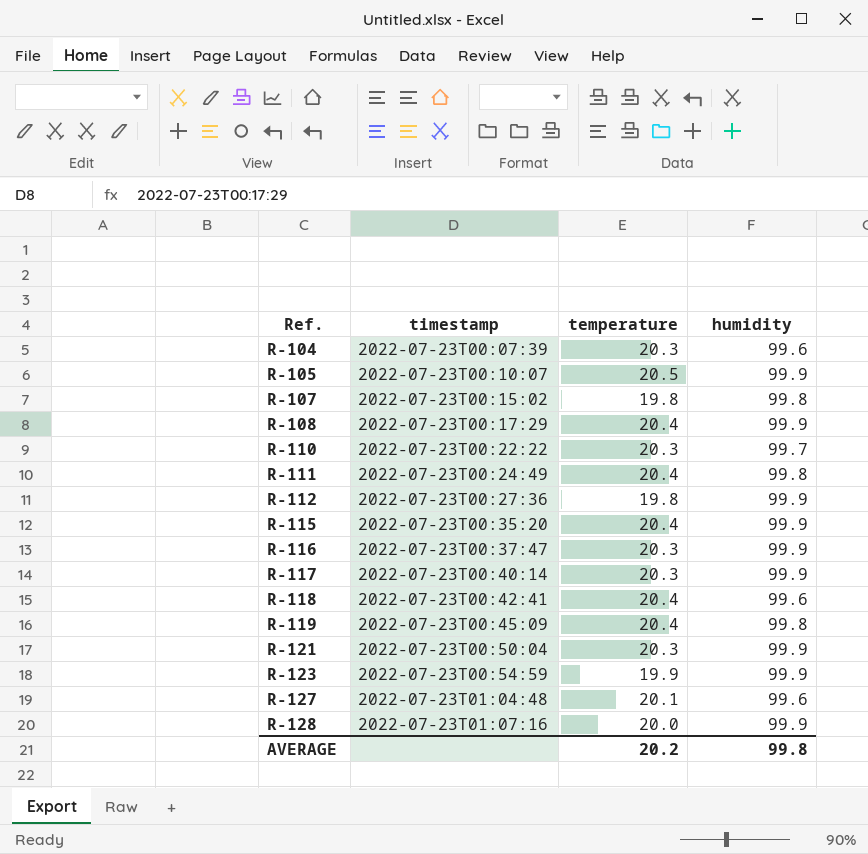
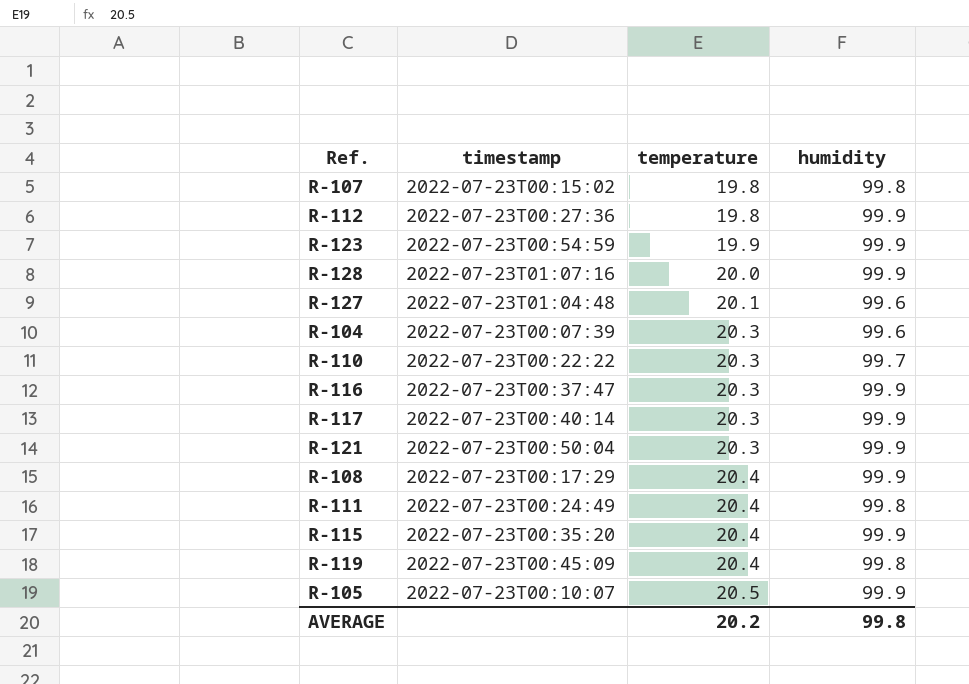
row order: Ref. ascending -> temperature ascending
row R-118: 2022-07-23T00:42:41 | 20.4 | 99.6 -> none

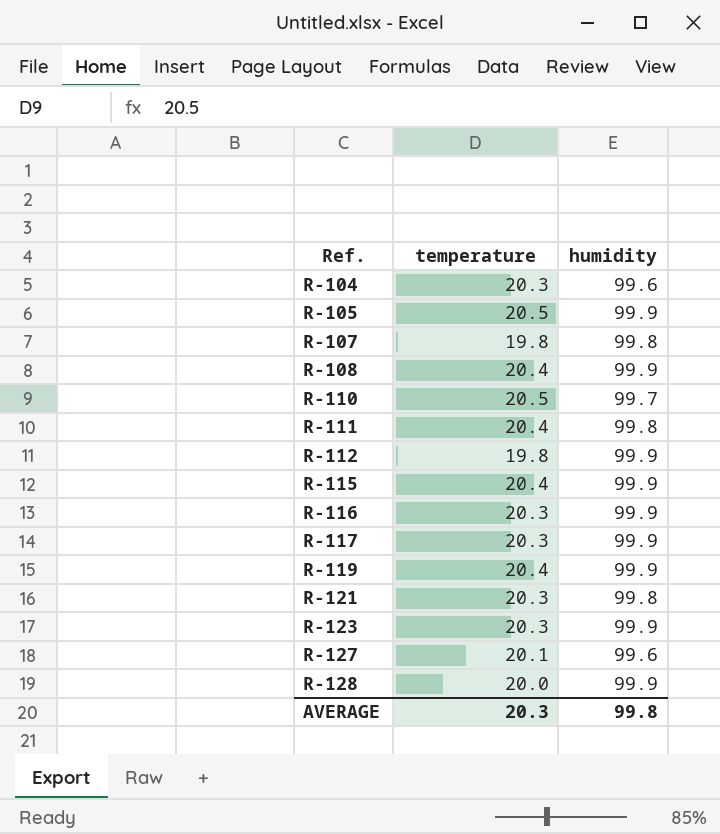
row order: temperature ascending -> Ref. ascending
column timestamp | position: 2 -> none
R-110 | temperature: 20.3 -> 20.5
R-119 | humidity: 99.8 -> 99.9
R-121 | humidity: 99.9 -> 99.8
R-123 | temperature: 19.9 -> 20.3
AVERAGE | temperature: 20.2 -> 20.3

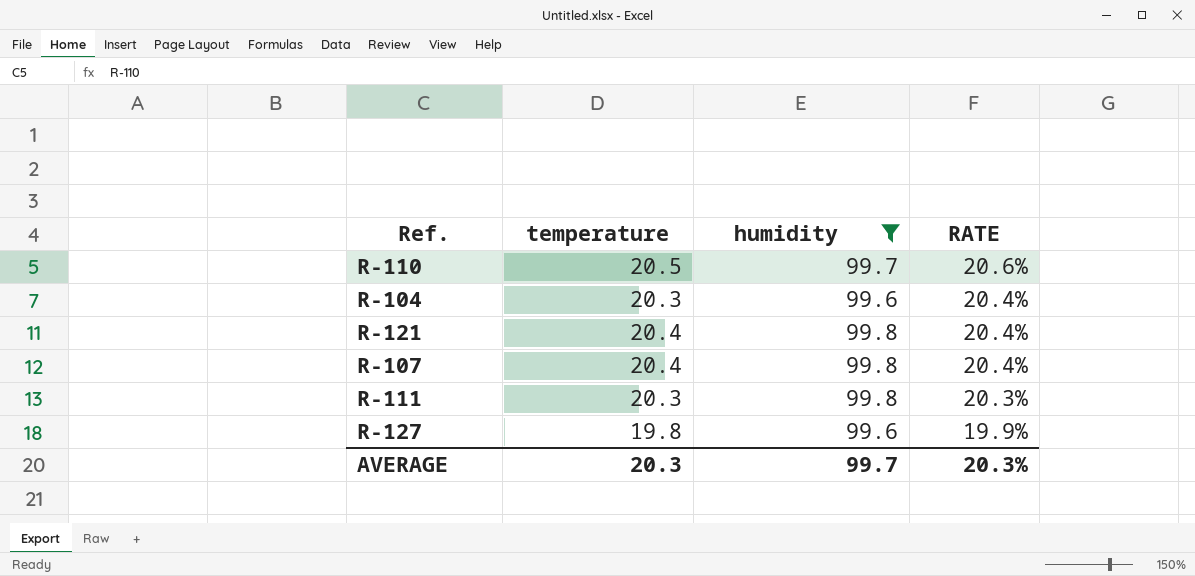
filter: none -> humidity != 99.9
row order: Ref. ascending -> RATE descending
column RATE | formula: none -> [temperature] / [humidity]
R-121 | temperature: 20.3 -> 20.4
R-107 | temperature: 19.8 -> 20.4
R-111 | temperature: 20.4 -> 20.3
R-127 | temperature: 20.1 -> 19.8
AVERAGE | humidity: 99.8 -> 99.7

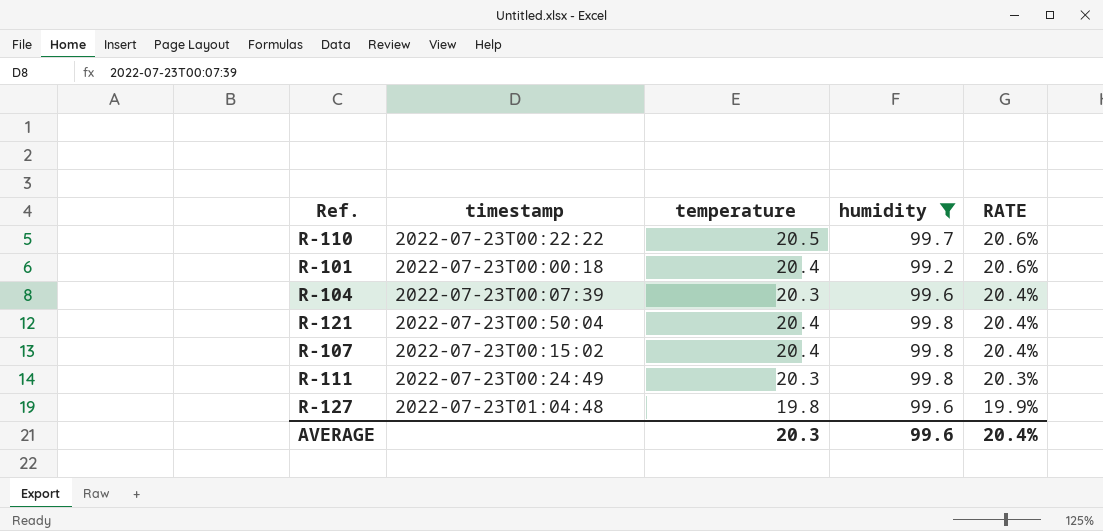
column timestamp | position: none -> 2
row R-101: none -> 2022-07-23T00:00:18 | 20.4 | 99.2 | 20.6%
AVERAGE | humidity: 99.7 -> 99.6
AVERAGE | RATE: 20.3% -> 20.4%

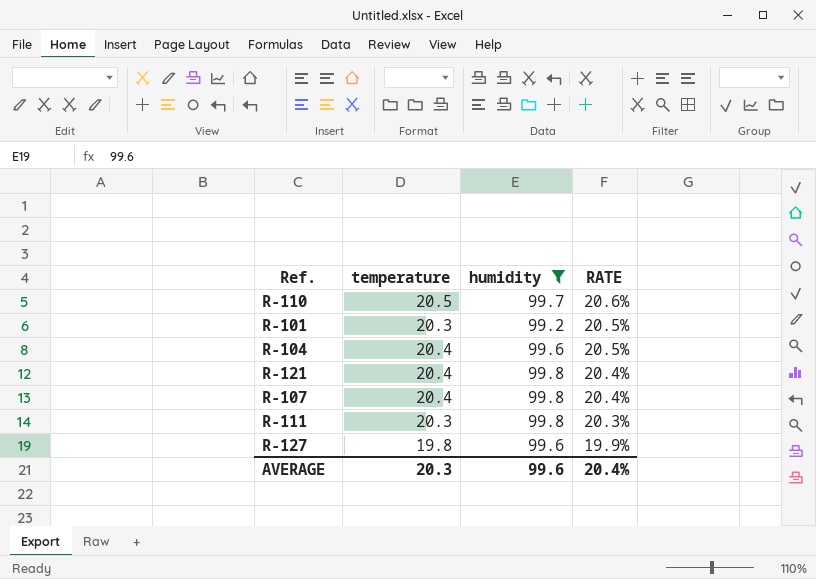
column timestamp | position: 2 -> none
R-101 | temperature: 20.4 -> 20.3
R-101 | RATE: 20.6% -> 20.5%
R-104 | temperature: 20.3 -> 20.4
R-104 | RATE: 20.4% -> 20.5%

